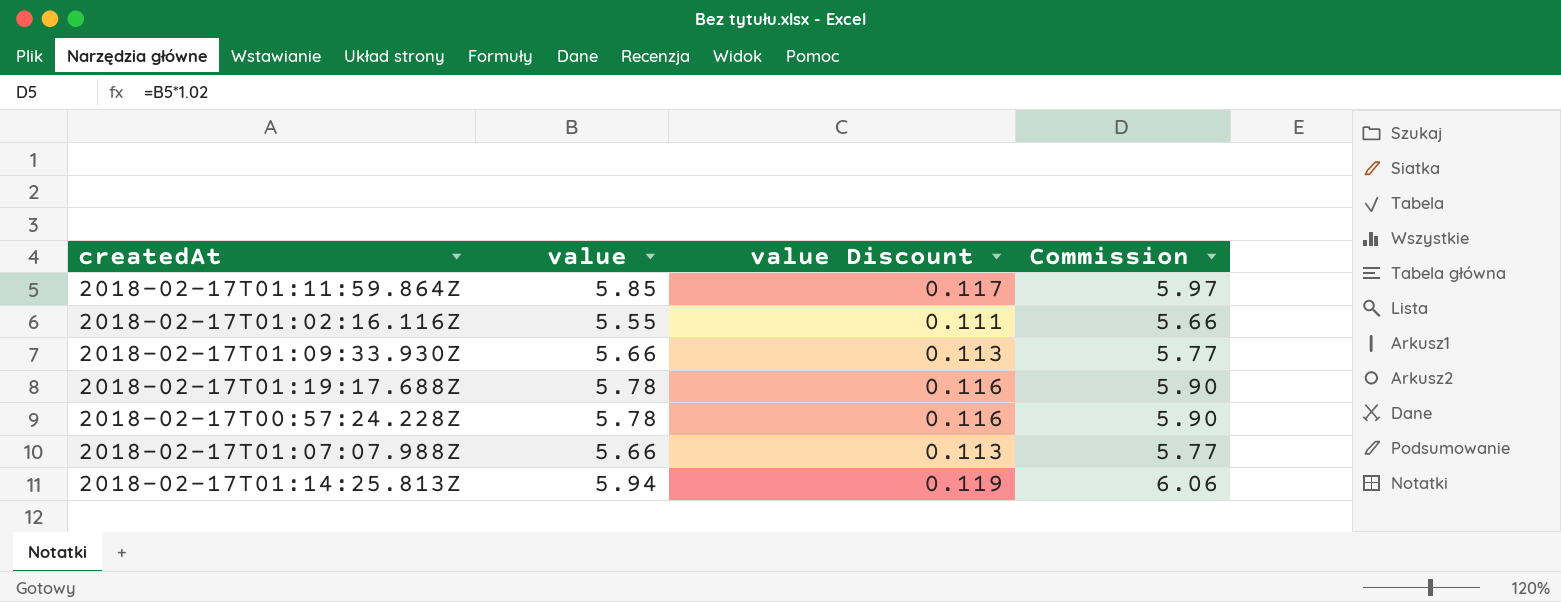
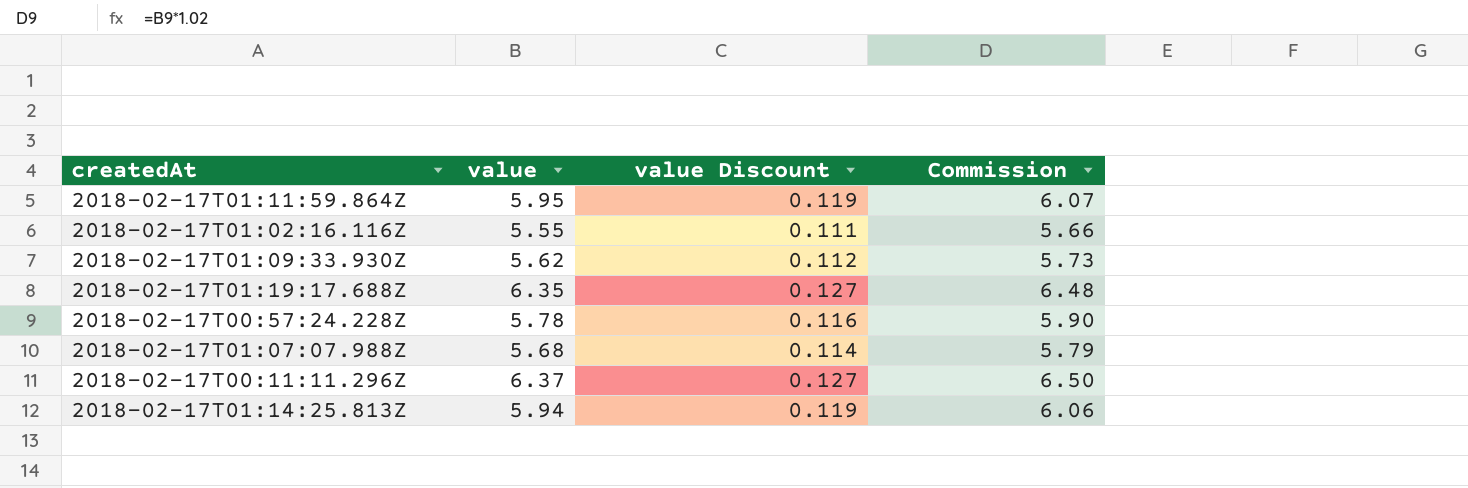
2018-02-17T01:11:59.864Z | value: 5.85 -> 5.95
2018-02-17T01:11:59.864Z | value Discount: 0.117 -> 0.119
2018-02-17T01:11:59.864Z | Commission: 5.97 -> 6.07
2018-02-17T01:09:33.930Z | value: 5.66 -> 5.62
2018-02-17T01:09:33.930Z | value Discount: 0.113 -> 0.112
2018-02-17T01:09:33.930Z | Commission: 5.77 -> 5.73
2018-02-17T01:19:17.688Z | value: 5.78 -> 6.35
2018-02-17T01:19:17.688Z | value Discount: 0.116 -> 0.127
2018-02-17T01:19:17.688Z | Commission: 5.90 -> 6.48
2018-02-17T01:07:07.988Z | value: 5.66 -> 5.68
2018-02-17T01:07:07.988Z | value Discount: 0.113 -> 0.114
2018-02-17T01:07:07.988Z | Commission: 5.77 -> 5.79
row 2018-02-17T00:11:11.296Z: none -> 6.37 | 0.127 | 6.50

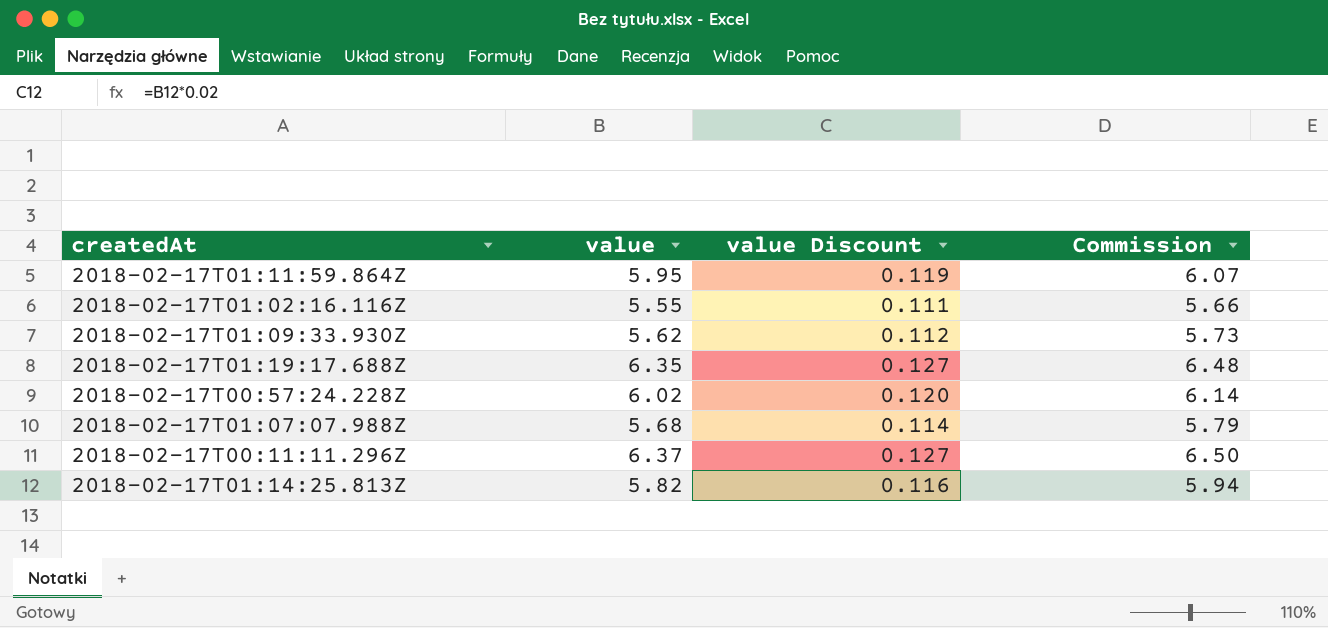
2018-02-17T00:57:24.228Z | value: 5.78 -> 6.02
2018-02-17T00:57:24.228Z | value Discount: 0.116 -> 0.120
2018-02-17T00:57:24.228Z | Commission: 5.90 -> 6.14
2018-02-17T01:14:25.813Z | value: 5.94 -> 5.82
2018-02-17T01:14:25.813Z | value Discount: 0.119 -> 0.116
2018-02-17T01:14:25.813Z | Commission: 6.06 -> 5.94

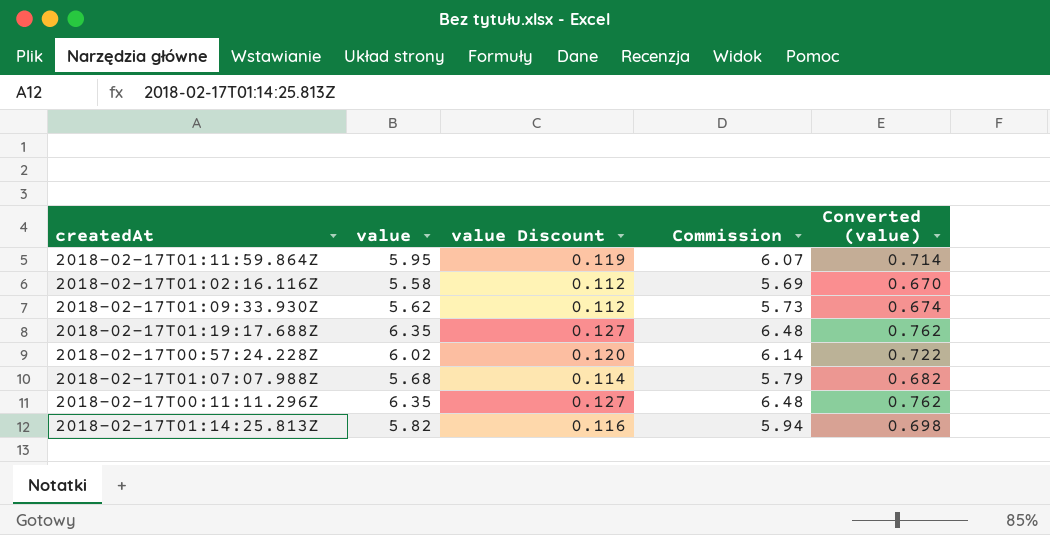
column Converted (value) | formula: none -> [value] * 0.12
2018-02-17T01:02:16.116Z | value: 5.55 -> 5.58
2018-02-17T01:02:16.116Z | value Discount: 0.111 -> 0.112
2018-02-17T01:02:16.116Z | Commission: 5.66 -> 5.69
2018-02-17T00:11:11.296Z | value: 6.37 -> 6.35
2018-02-17T00:11:11.296Z | Commission: 6.50 -> 6.48

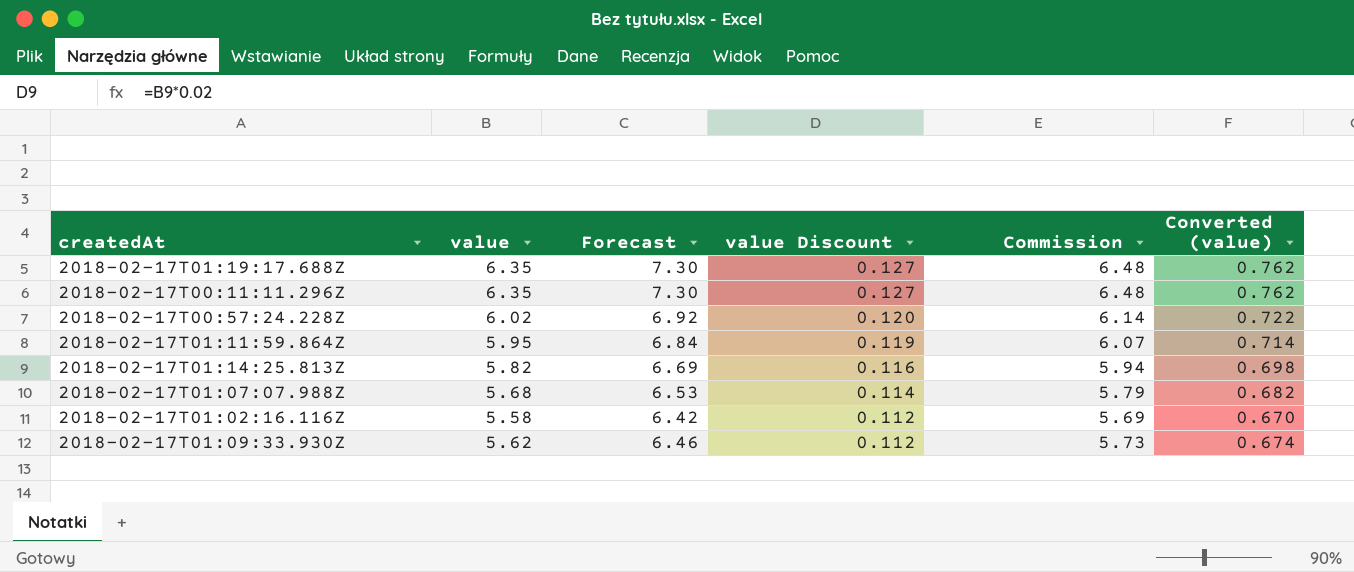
row order: none -> value Discount descending
column Forecast | formula: none -> [value] * 1.15

